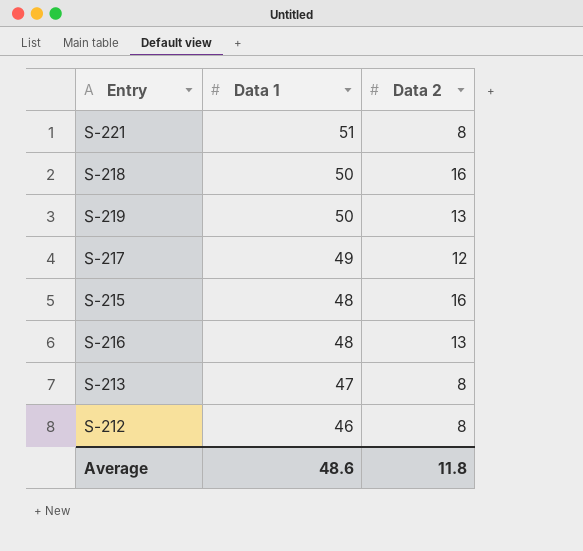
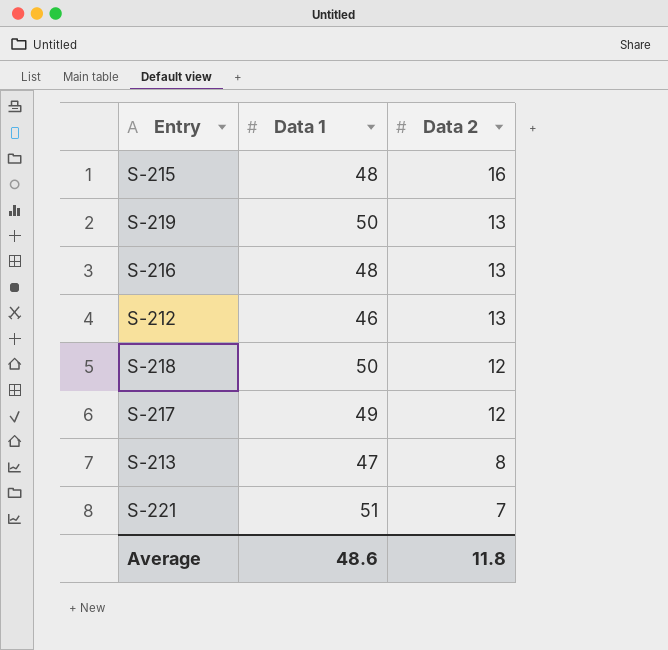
row order: Data 1 descending -> Data 2 descending
S-212 | Data 2: 8 -> 13
S-218 | Data 2: 16 -> 12
S-221 | Data 2: 8 -> 7

